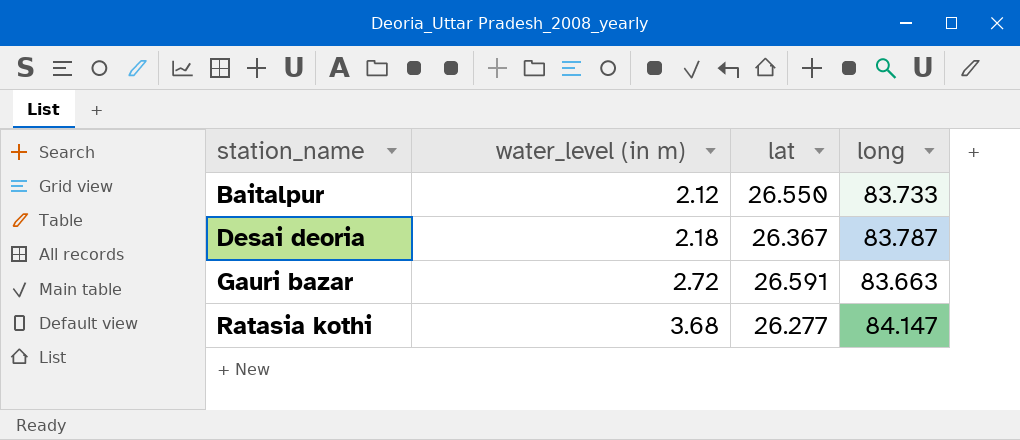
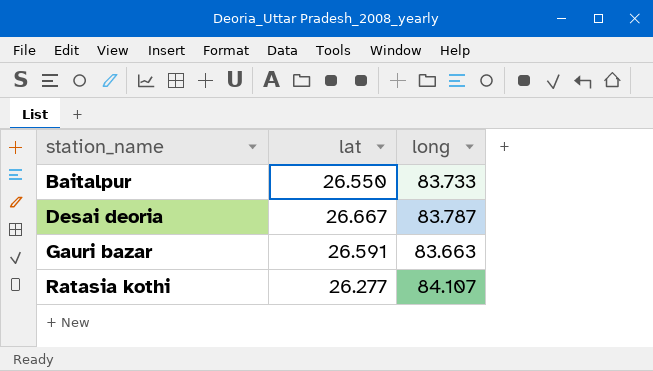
column water_level (in m) | position: 2 -> none
Desai deoria | lat: 26.367 -> 26.667
Ratasia kothi | long: 84.147 -> 84.107

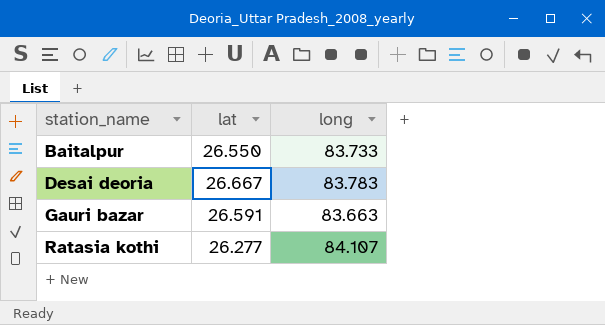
Desai deoria | long: 83.787 -> 83.783

